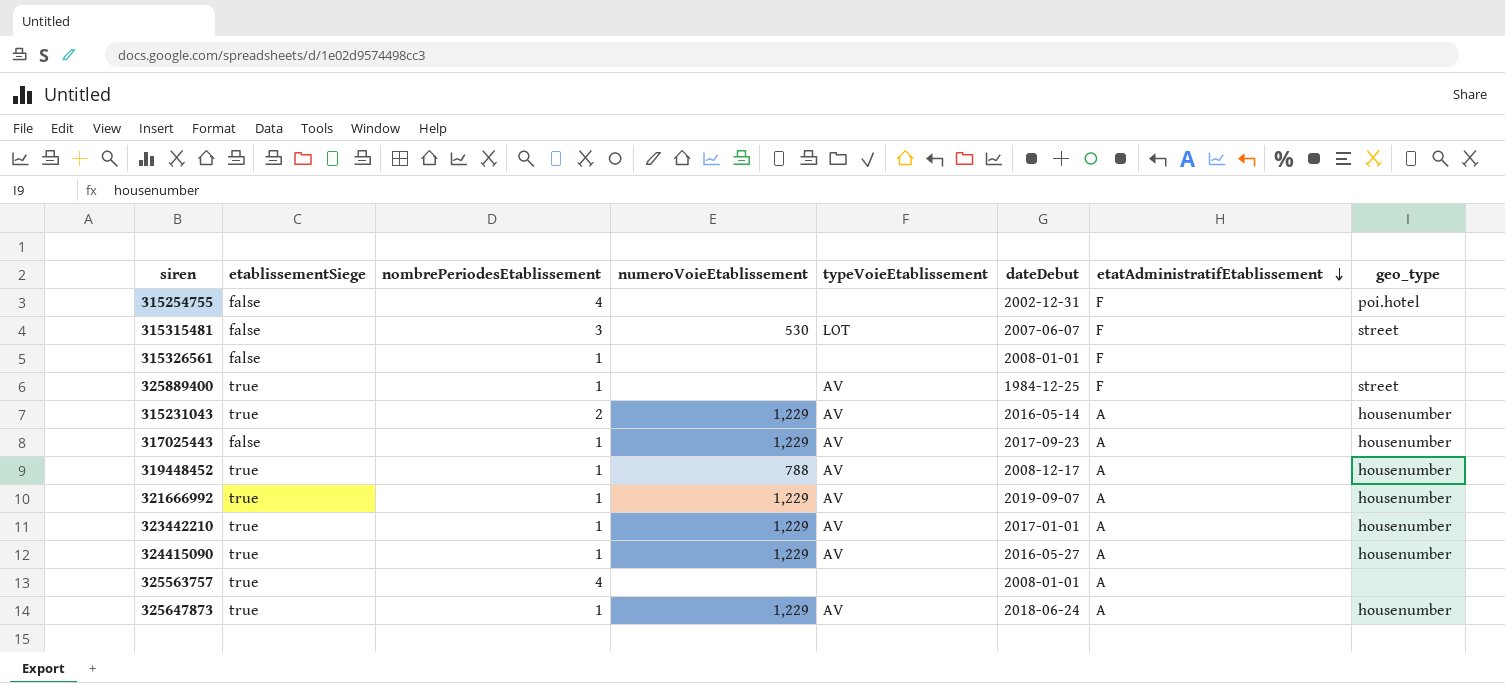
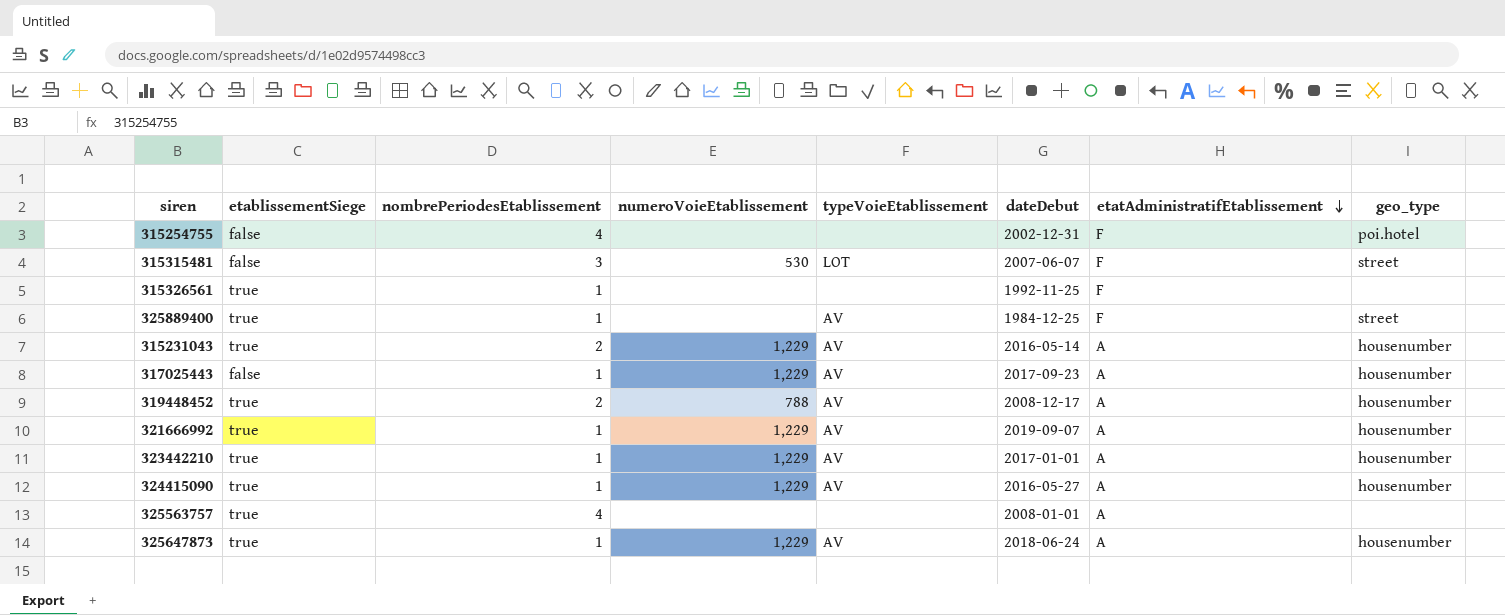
315326561 | etablissementSiege: false -> true
315326561 | dateDebut: 2008-01-01 -> 1992-11-25
319448452 | nombrePeriodesEtablissement: 1 -> 2

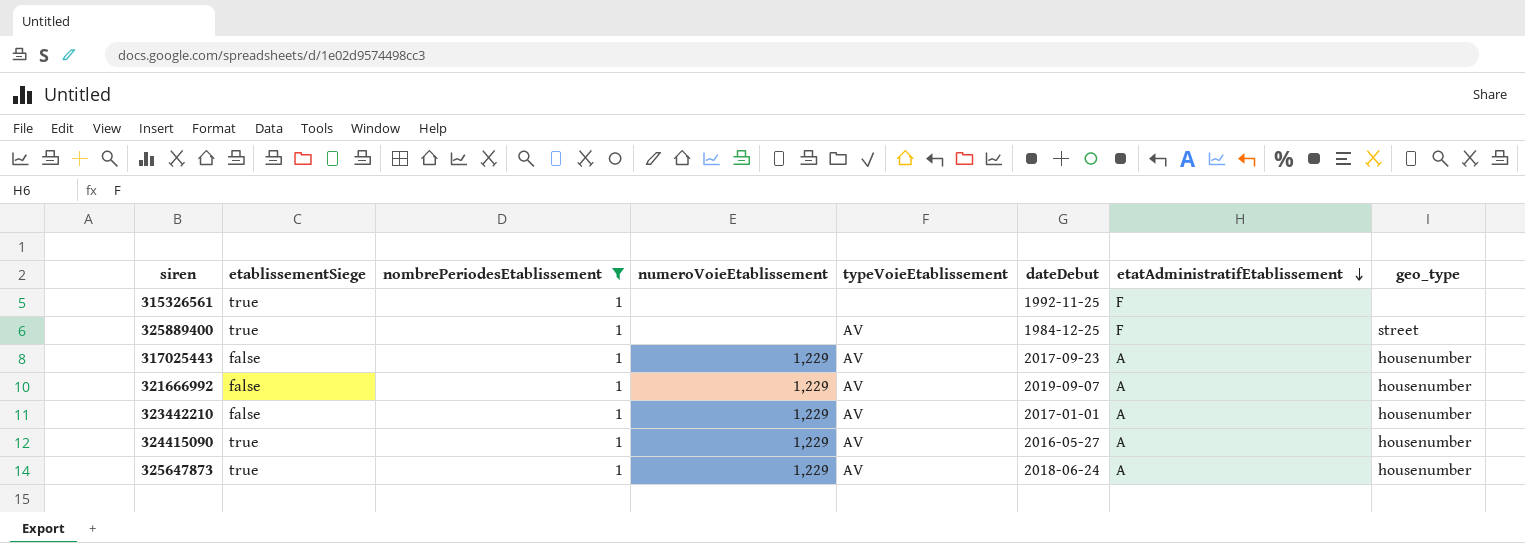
filter: none -> nombrePeriodesEtablissement = 1
321666992 | etablissementSiege: true -> false
323442210 | etablissementSiege: true -> false

